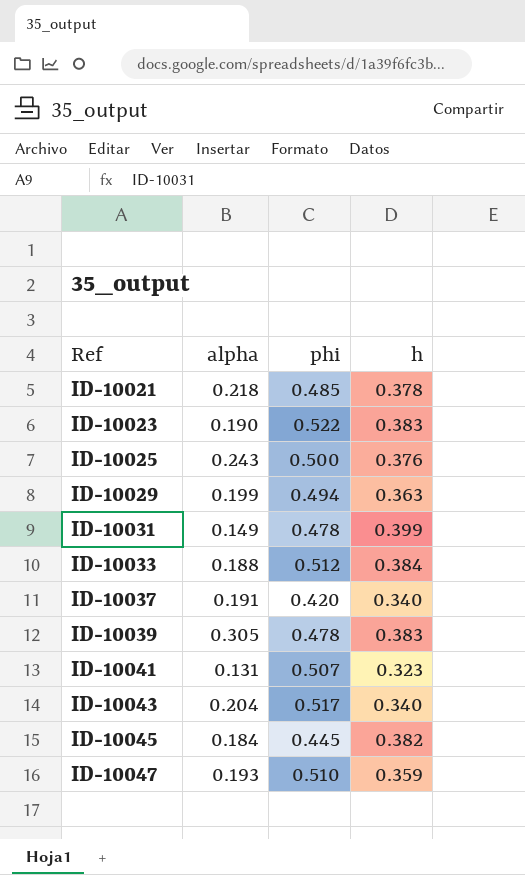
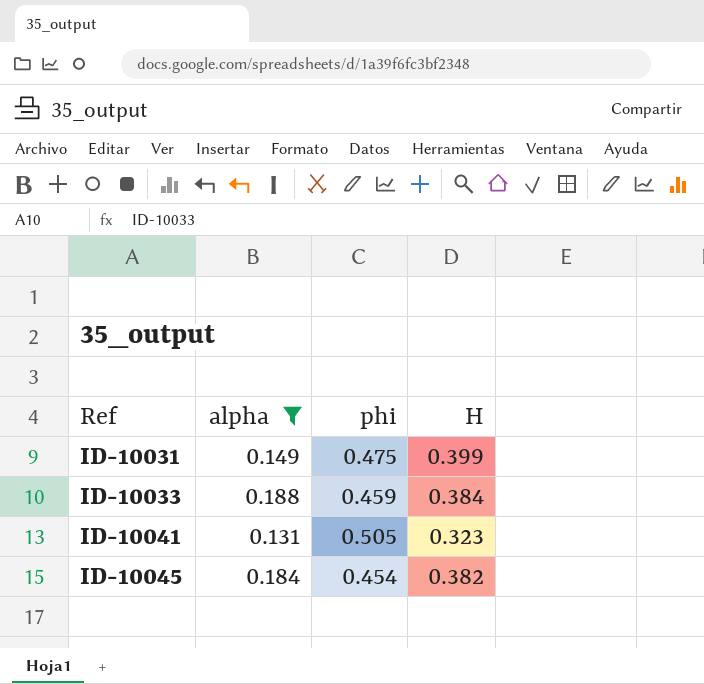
filter: none -> alpha <= 0.188
column name: h -> H
ID-10031 | phi: 0.478 -> 0.475
ID-10033 | phi: 0.512 -> 0.459
ID-10041 | phi: 0.507 -> 0.505
ID-10045 | phi: 0.445 -> 0.454

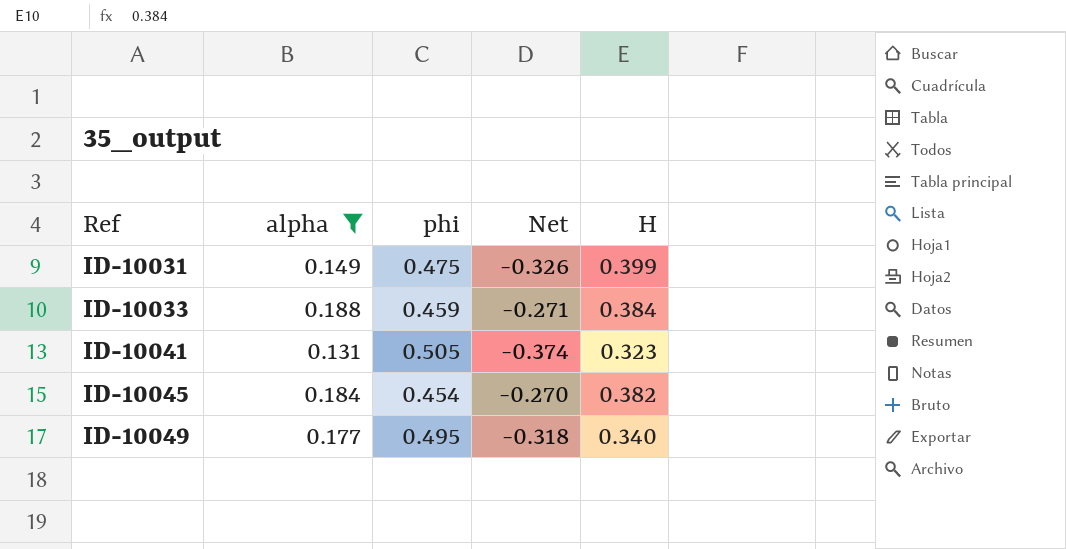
column Net | formula: none -> [alpha] - [phi]
row ID-10049: none -> 0.177 | 0.495 | -0.318 | 0.340

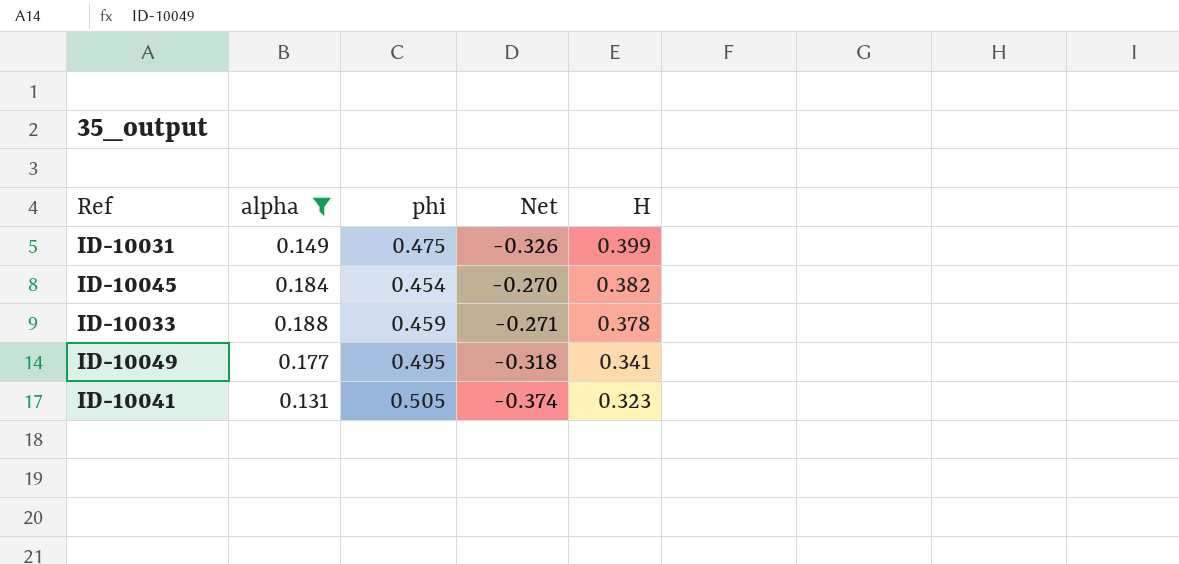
row order: Ref ascending -> H descending
ID-10033 | H: 0.384 -> 0.378
ID-10049 | H: 0.340 -> 0.341

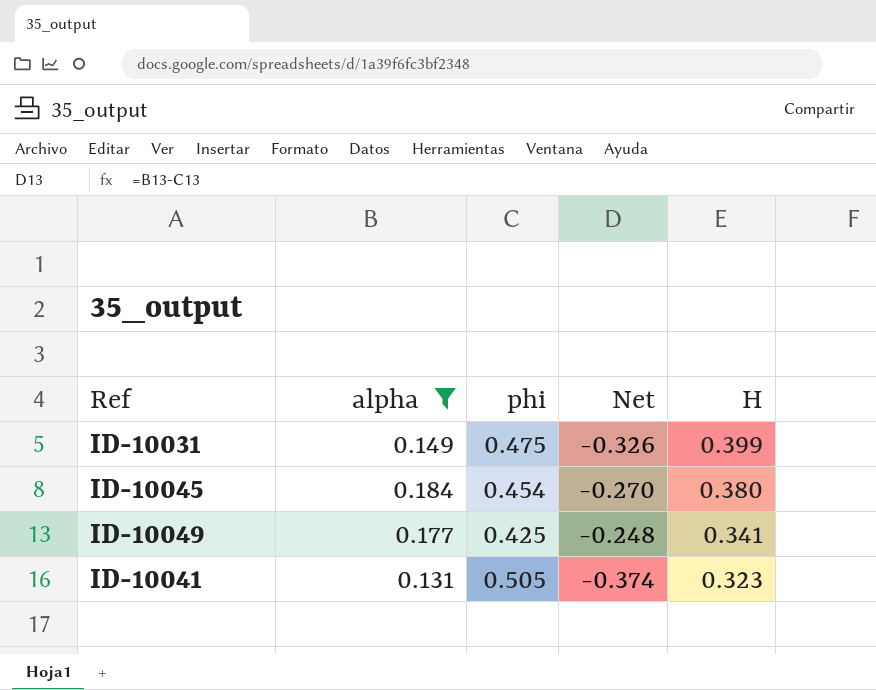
row ID-10033: 0.188 | 0.459 | -0.271 | 0.378 -> none
ID-10045 | H: 0.382 -> 0.380
ID-10049 | phi: 0.495 -> 0.425
ID-10049 | Net: -0.318 -> -0.248

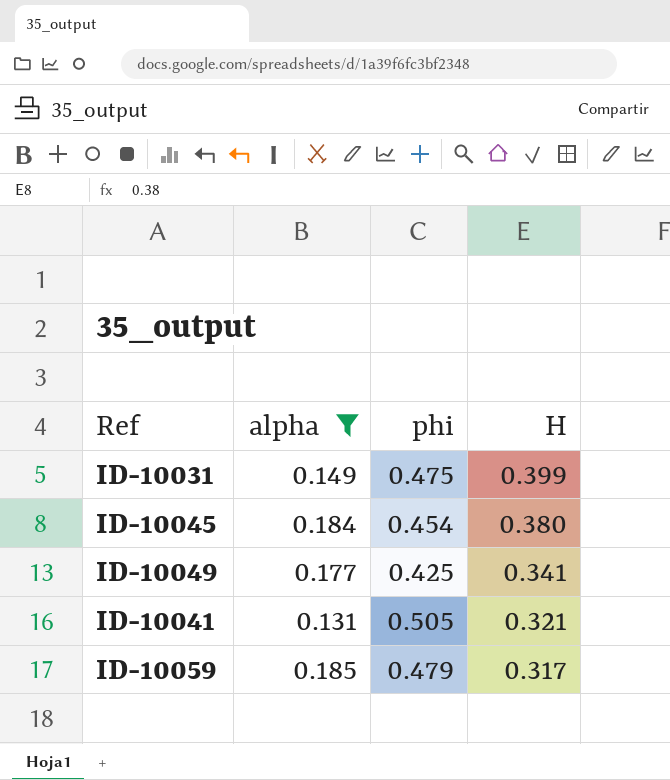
column Net | formula: [alpha] - [phi] -> none
ID-10041 | H: 0.323 -> 0.321
row ID-10059: none -> 0.185 | 0.479 | 0.317

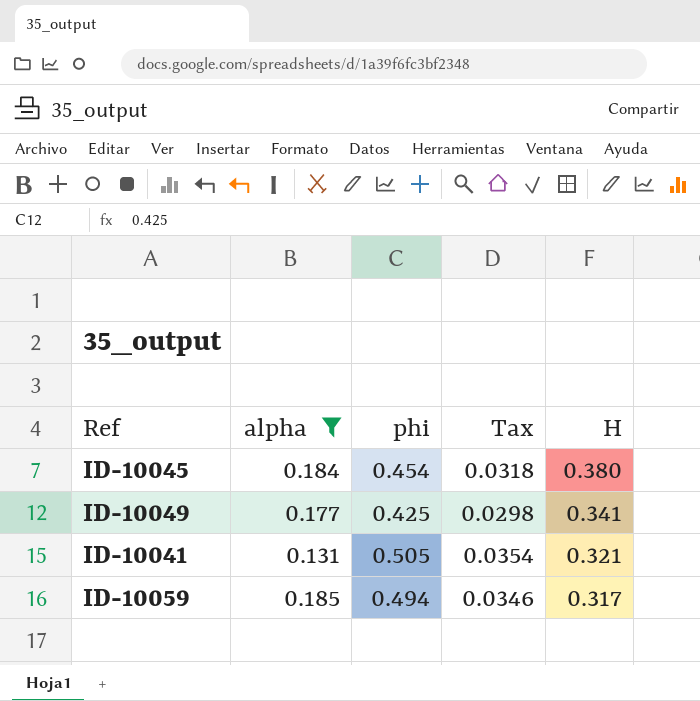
column Tax | formula: none -> [phi] * 0.07
row ID-10031: 0.149 | 0.475 | 0.399 -> none
ID-10059 | phi: 0.479 -> 0.494

